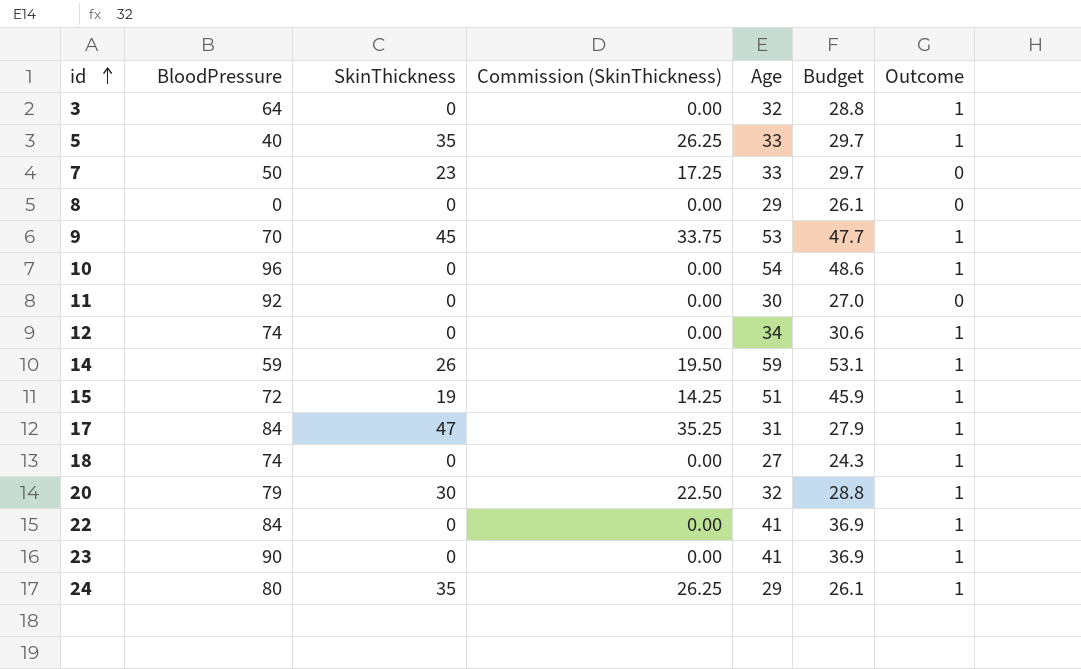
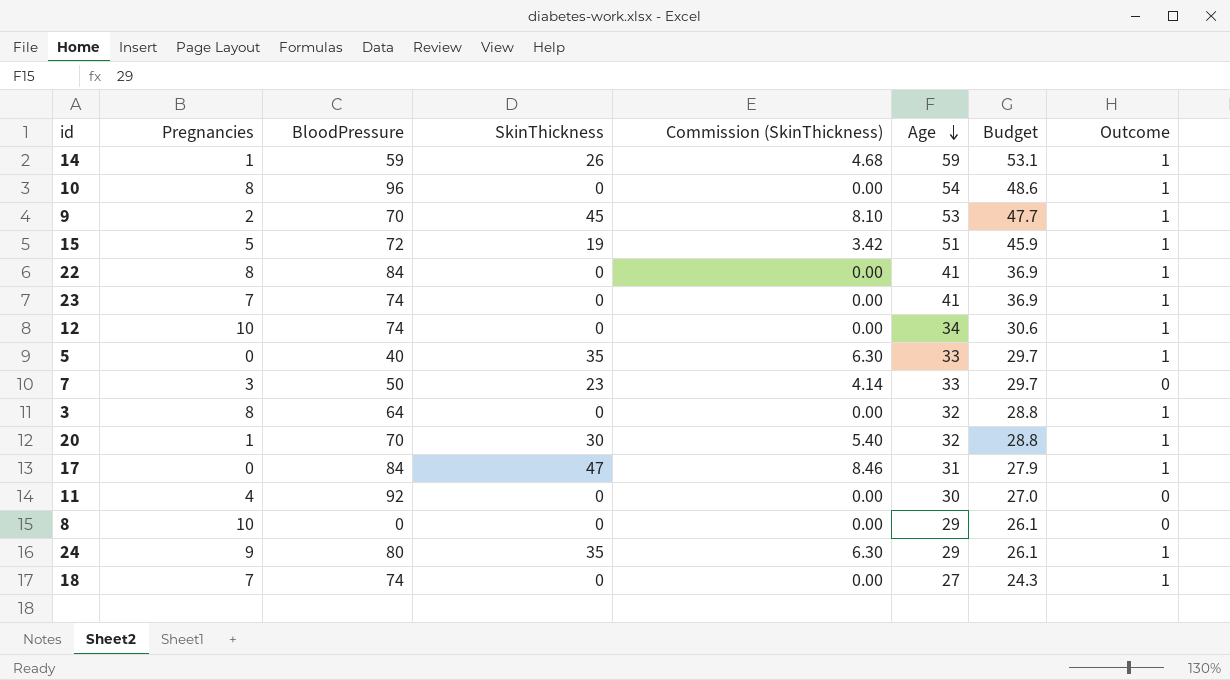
row order: id ascending -> Age descending
column Pregnancies | position: none -> 2
column Commission (SkinThickness) | formula: [SkinThickness] * 0.75 -> [SkinThickness] * 0.18
23 | BloodPressure: 90 -> 74
20 | BloodPressure: 79 -> 70

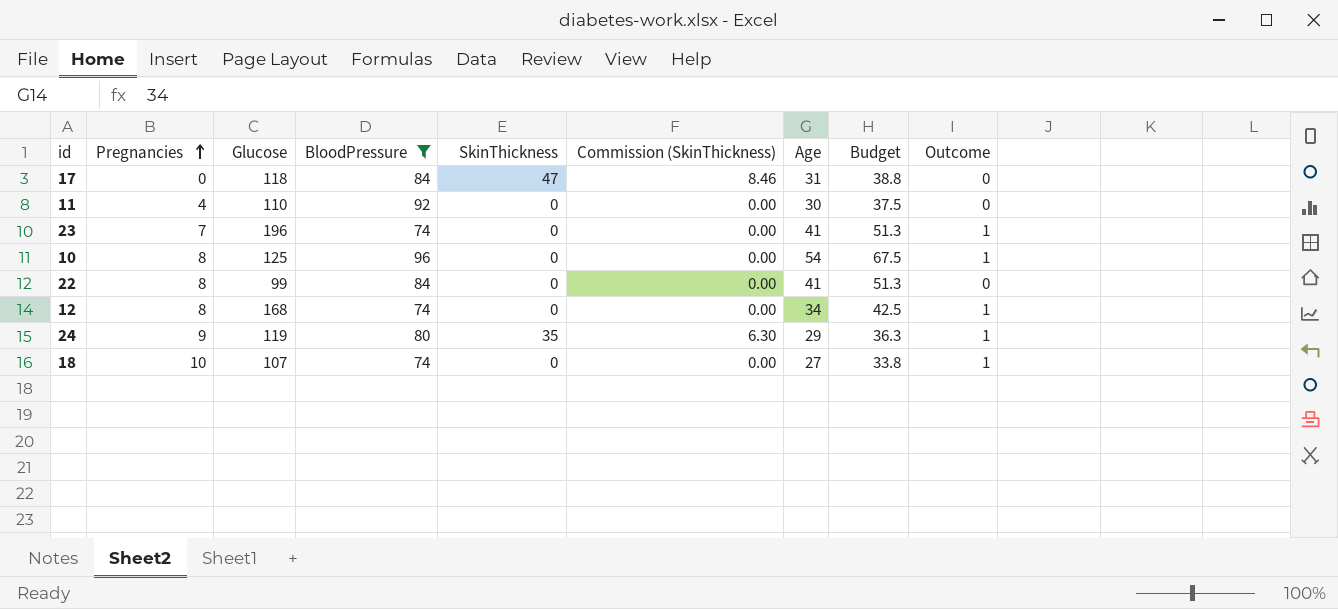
filter: none -> BloodPressure >= 74
row order: Age descending -> Pregnancies ascending
column Glucose | position: none -> 3
column Budget | formula: [Age] * 0.9 -> [Age] * 1.25
17 | Outcome: 1 -> 0
22 | Outcome: 1 -> 0
12 | Pregnancies: 10 -> 8
18 | Pregnancies: 7 -> 10

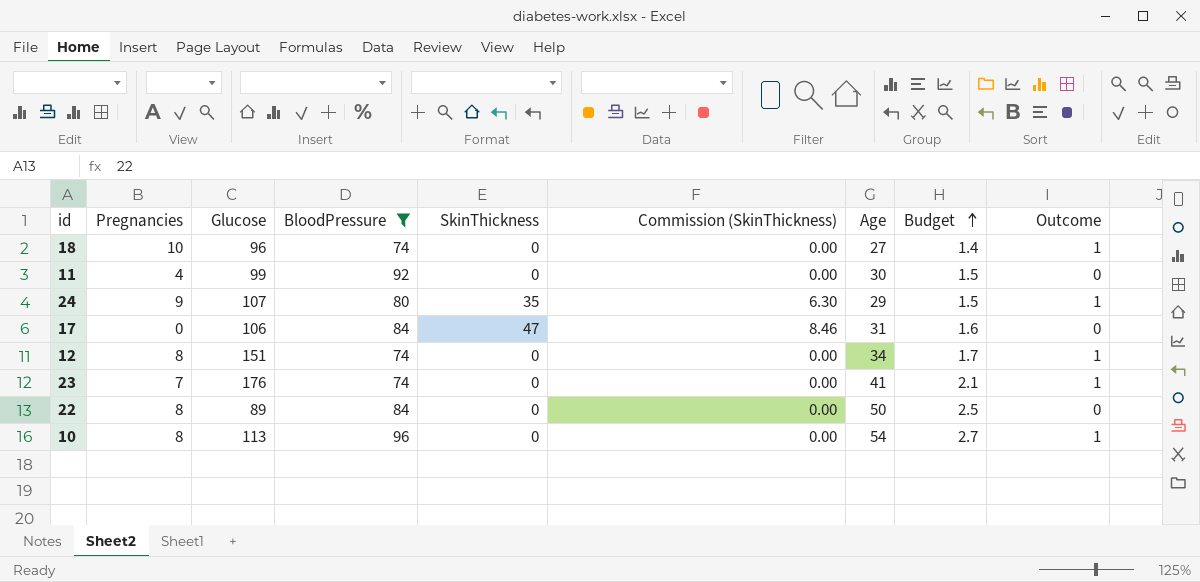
row order: Pregnancies ascending -> Budget ascending
column Budget | formula: [Age] * 1.25 -> [Age] * 0.05
18 | Glucose: 107 -> 96
11 | Glucose: 110 -> 99
24 | Glucose: 119 -> 107
17 | Glucose: 118 -> 106
12 | Glucose: 168 -> 151
23 | Glucose: 196 -> 176
22 | Glucose: 99 -> 89
22 | Age: 41 -> 50
10 | Glucose: 125 -> 113

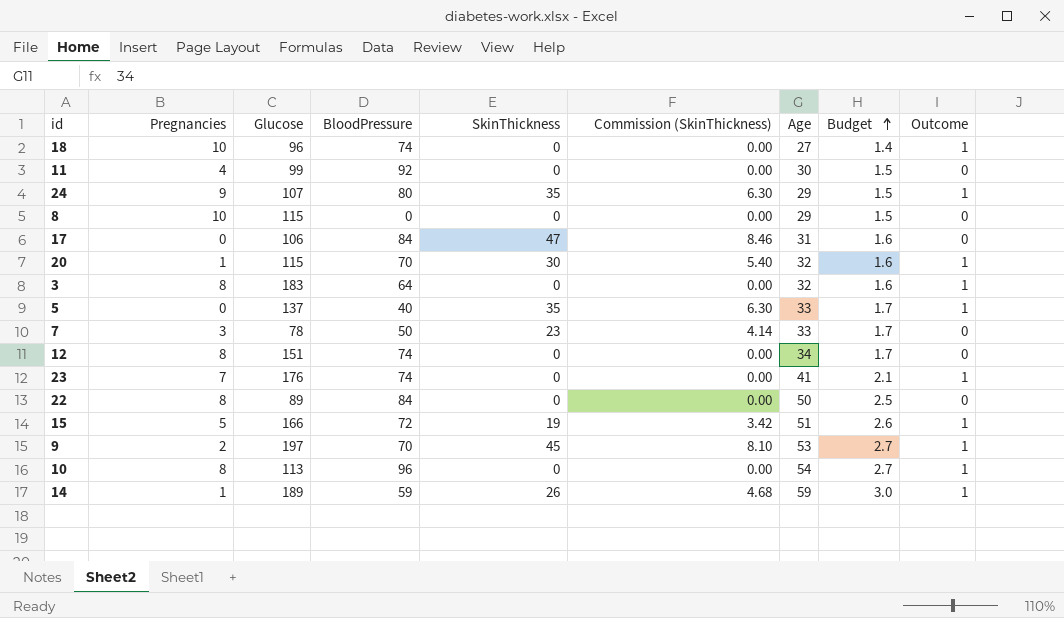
filter: BloodPressure >= 74 -> none
12 | Outcome: 1 -> 0

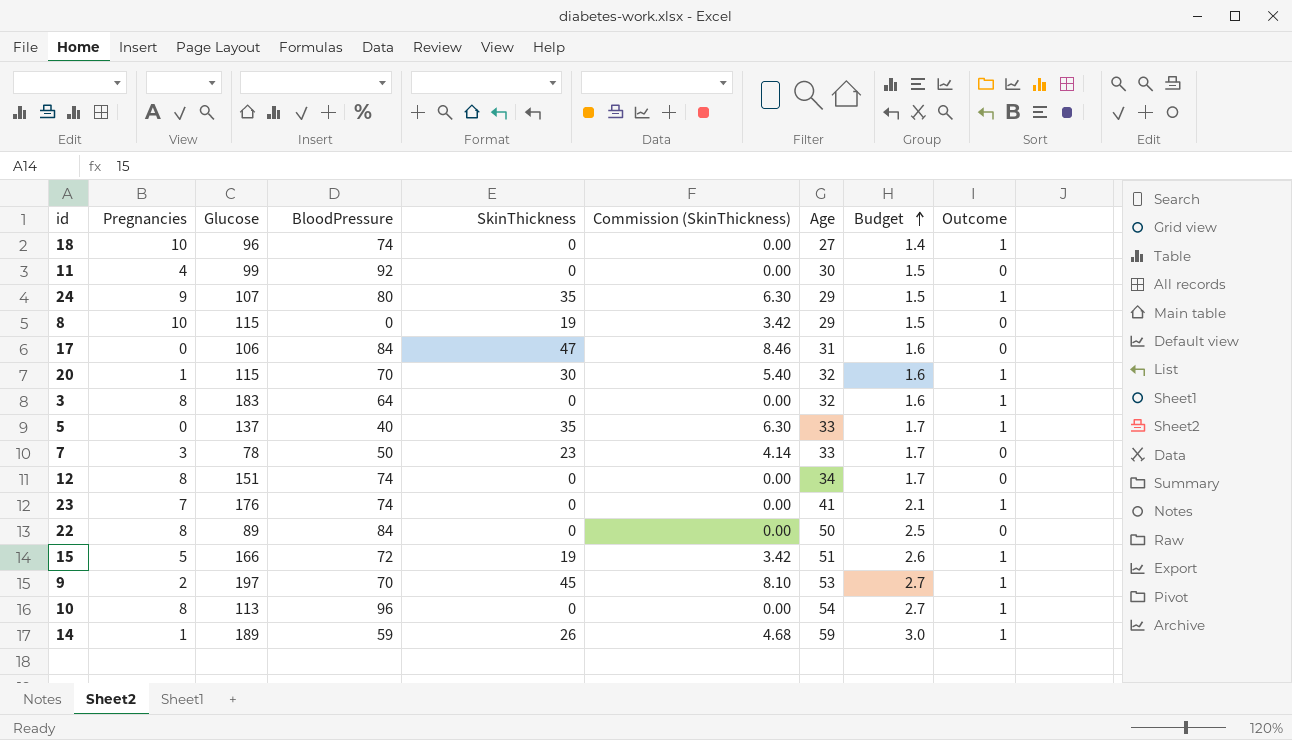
8 | SkinThickness: 0 -> 19
8 | Commission (SkinThickness): 0.00 -> 3.42

